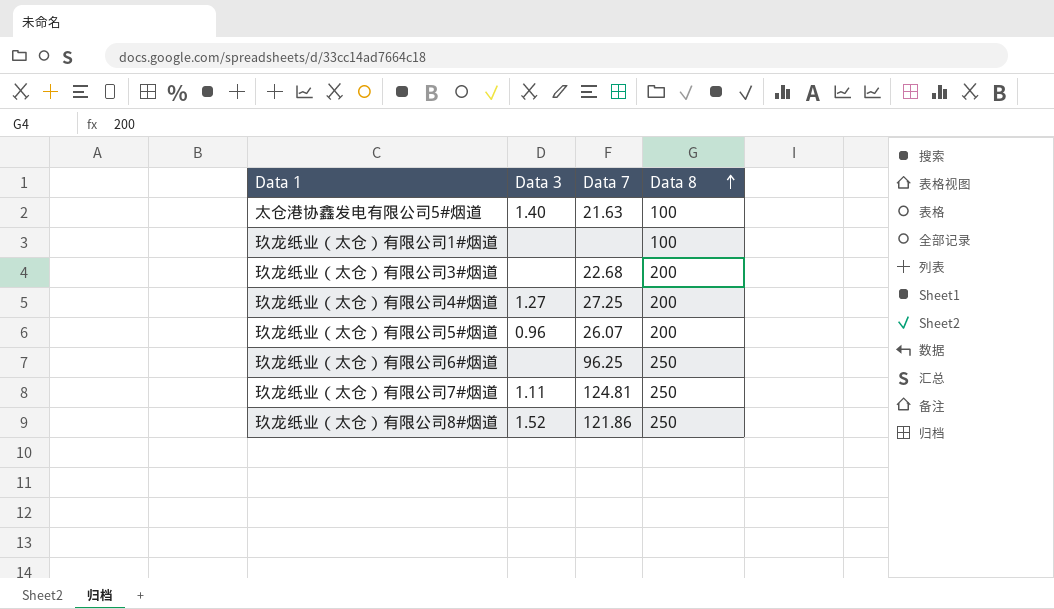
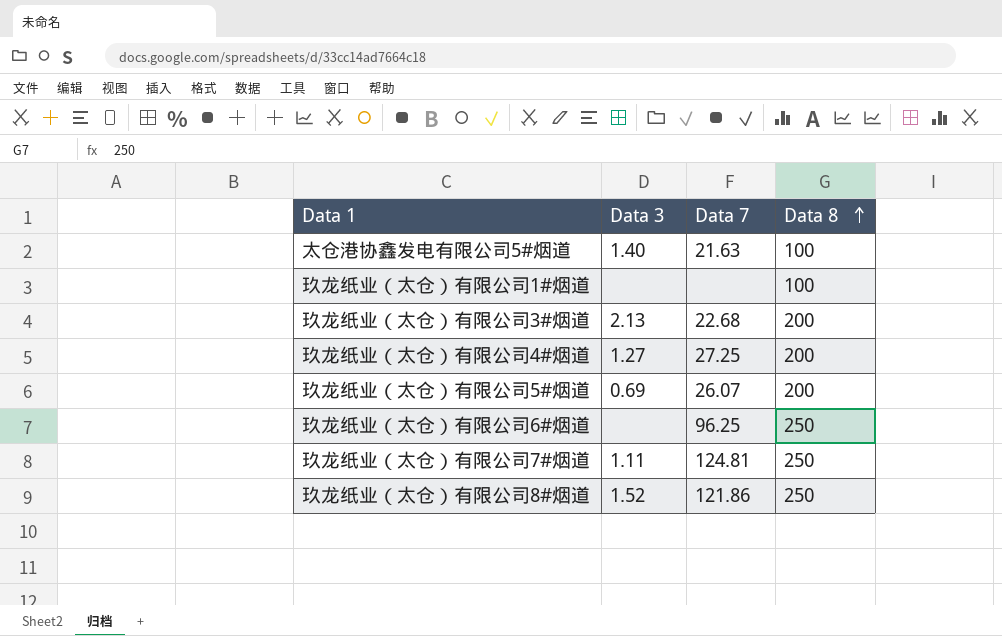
玖龙纸业（太仓）有限公司3#烟道 | Data 3: none -> 2.13
玖龙纸业（太仓）有限公司5#烟道 | Data 3: 0.96 -> 0.69

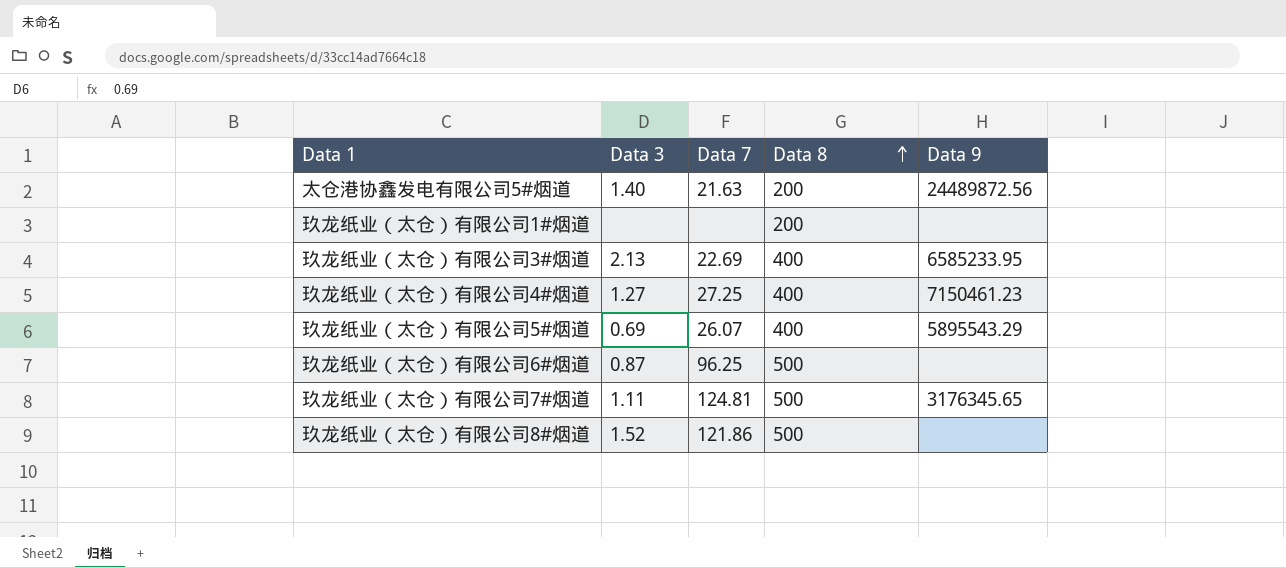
column Data 9 | position: none -> 5
太仓港协鑫发电有限公司5#烟道 | Data 8: 100 -> 200
玖龙纸业（太仓）有限公司1#烟道 | Data 8: 100 -> 200
玖龙纸业（太仓）有限公司3#烟道 | Data 7: 22.68 -> 22.69
玖龙纸业（太仓）有限公司3#烟道 | Data 8: 200 -> 400
玖龙纸业（太仓）有限公司4#烟道 | Data 8: 200 -> 400
玖龙纸业（太仓）有限公司5#烟道 | Data 8: 200 -> 400
玖龙纸业（太仓）有限公司6#烟道 | Data 3: none -> 0.87
玖龙纸业（太仓）有限公司6#烟道 | Data 8: 250 -> 500
玖龙纸业（太仓）有限公司7#烟道 | Data 8: 250 -> 500
玖龙纸业（太仓）有限公司8#烟道 | Data 8: 250 -> 500

